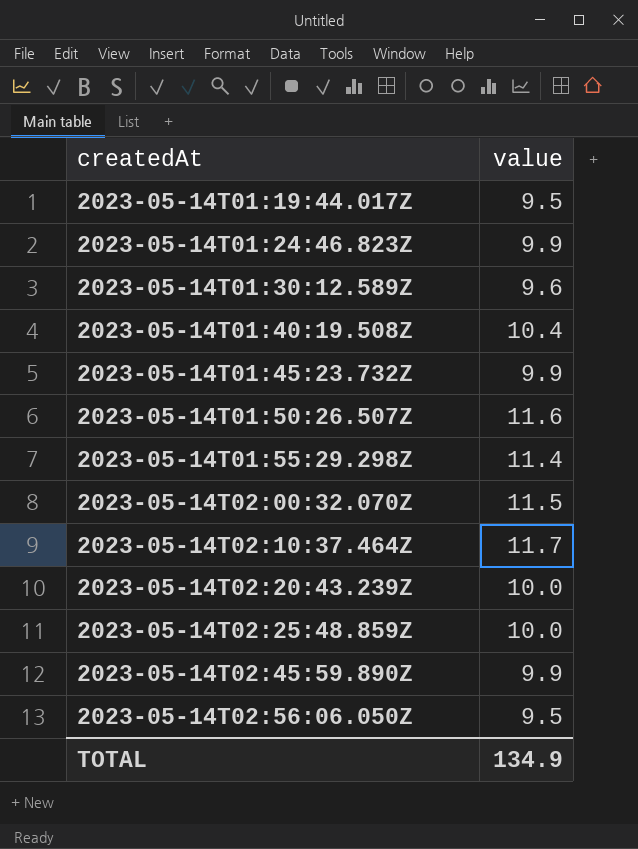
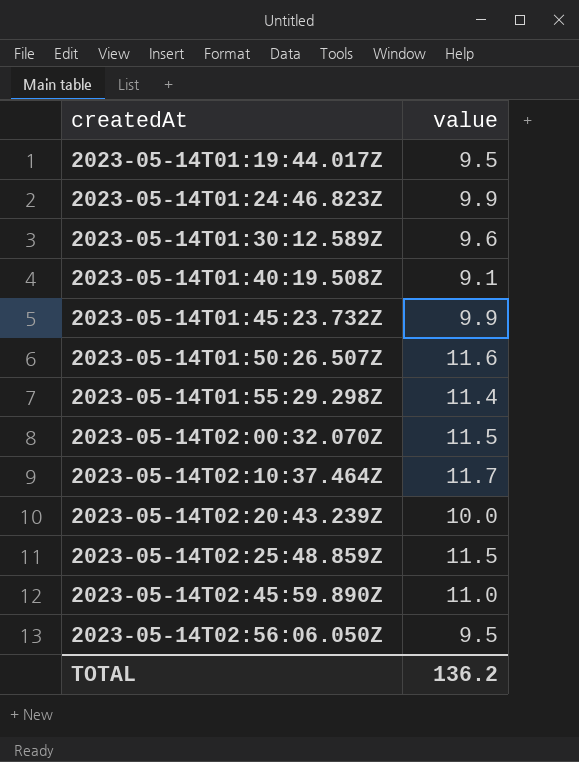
2023-05-14T01:40:19.508Z | value: 10.4 -> 9.1
2023-05-14T02:25:48.859Z | value: 10.0 -> 11.5
2023-05-14T02:45:59.890Z | value: 9.9 -> 11.0
TOTAL | value: 134.9 -> 136.2

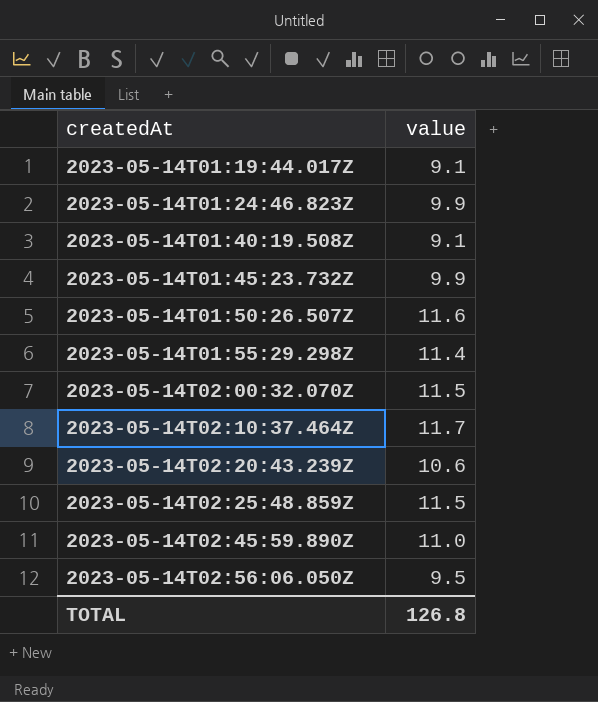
row 2023-05-14T01:30:12.589Z: 9.6 -> none
2023-05-14T01:19:44.017Z | value: 9.5 -> 9.1
2023-05-14T02:20:43.239Z | value: 10.0 -> 10.6
TOTAL | value: 136.2 -> 126.8

